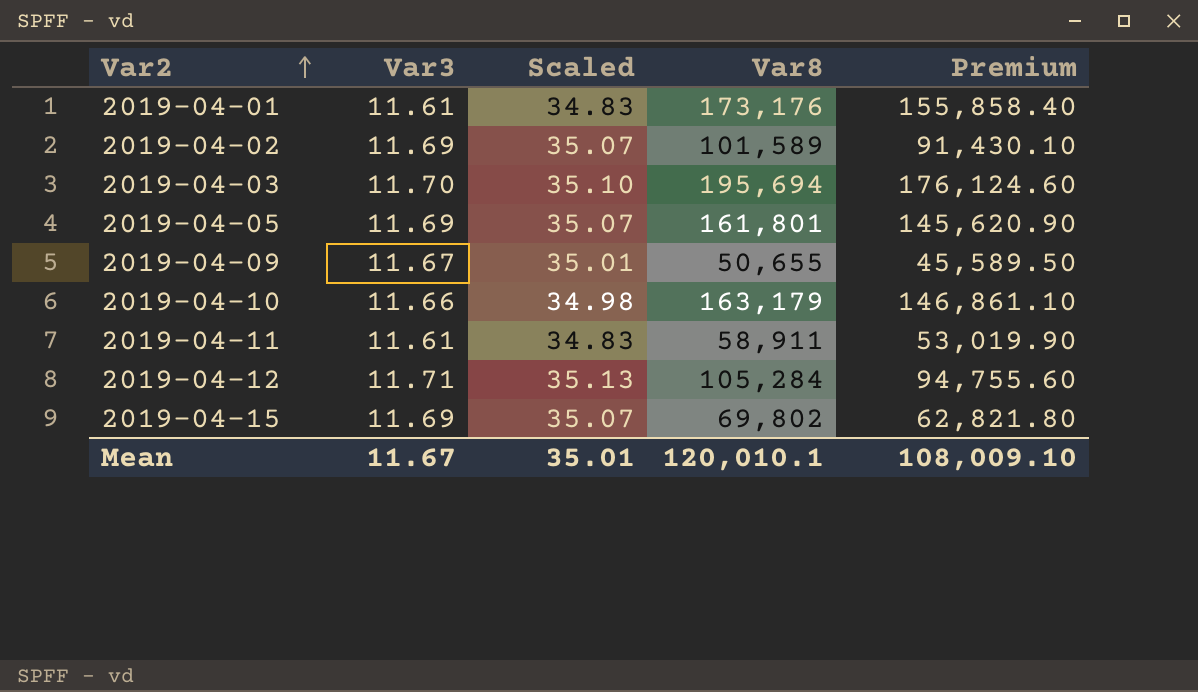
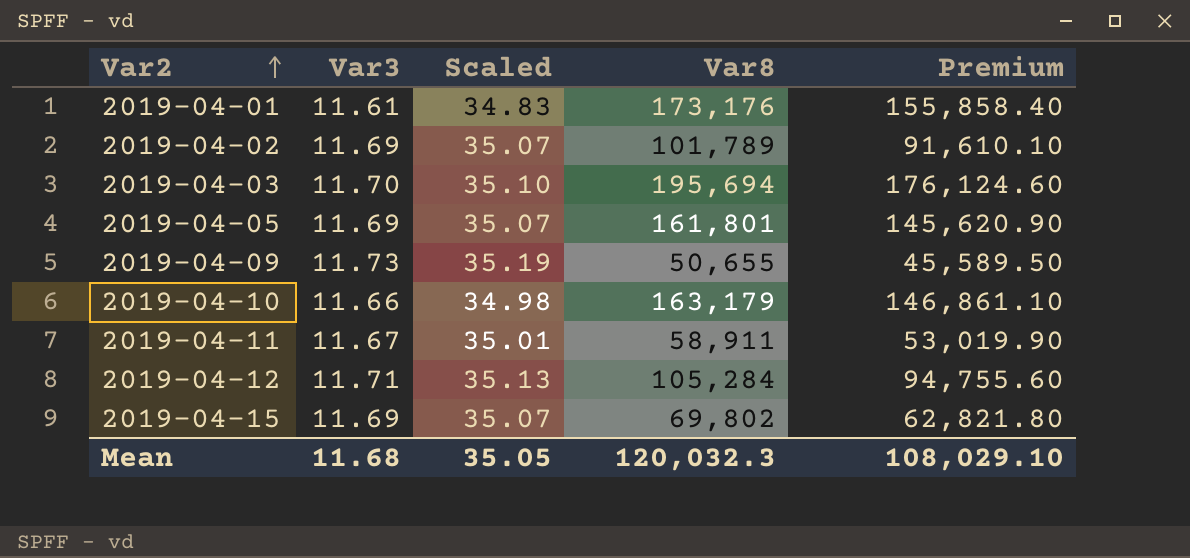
2019-04-02 | Var8: 101,589 -> 101,789
2019-04-02 | Premium: 91,430.10 -> 91,610.10
2019-04-09 | Var3: 11.67 -> 11.73
2019-04-09 | Scaled: 35.01 -> 35.19
2019-04-11 | Var3: 11.61 -> 11.67
2019-04-11 | Scaled: 34.83 -> 35.01
Mean | Var3: 11.67 -> 11.68
Mean | Scaled: 35.01 -> 35.05
Mean | Var8: 120,010.1 -> 120,032.3
Mean | Premium: 108,009.10 -> 108,029.10

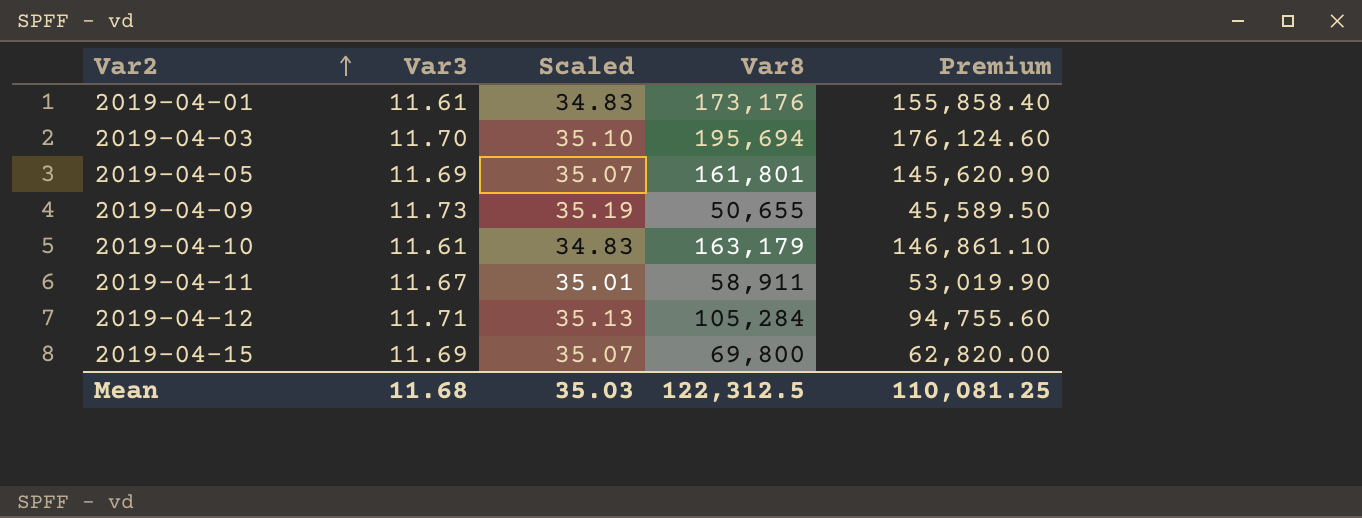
row 2019-04-02: 11.69 | 35.07 | 101,789 | 91,610.10 -> none
2019-04-10 | Var3: 11.66 -> 11.61
2019-04-10 | Scaled: 34.98 -> 34.83
2019-04-15 | Var8: 69,802 -> 69,800
2019-04-15 | Premium: 62,821.80 -> 62,820.00
Mean | Scaled: 35.05 -> 35.03
Mean | Var8: 120,032.3 -> 122,312.5
Mean | Premium: 108,029.10 -> 110,081.25

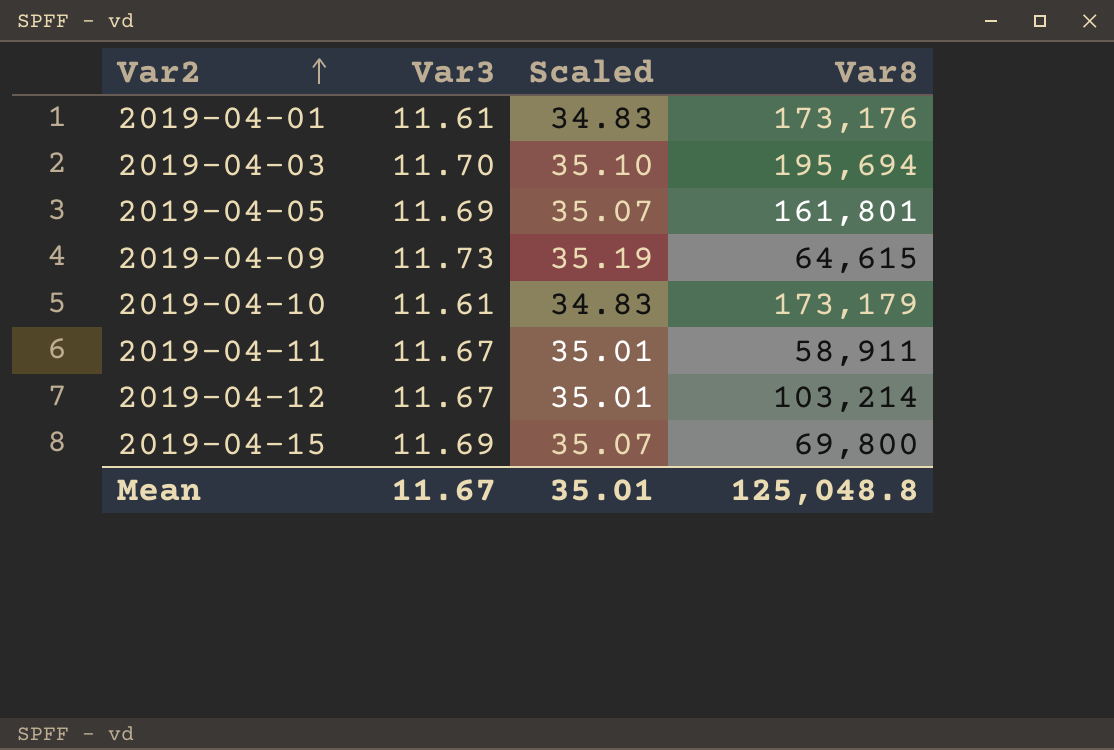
column Premium | formula: [Var8] * 0.9 -> none
2019-04-09 | Var8: 50,655 -> 64,615
2019-04-10 | Var8: 163,179 -> 173,179
2019-04-12 | Var3: 11.71 -> 11.67
2019-04-12 | Scaled: 35.13 -> 35.01
2019-04-12 | Var8: 105,284 -> 103,214
Mean | Var3: 11.68 -> 11.67
Mean | Scaled: 35.03 -> 35.01
Mean | Var8: 122,312.5 -> 125,048.8

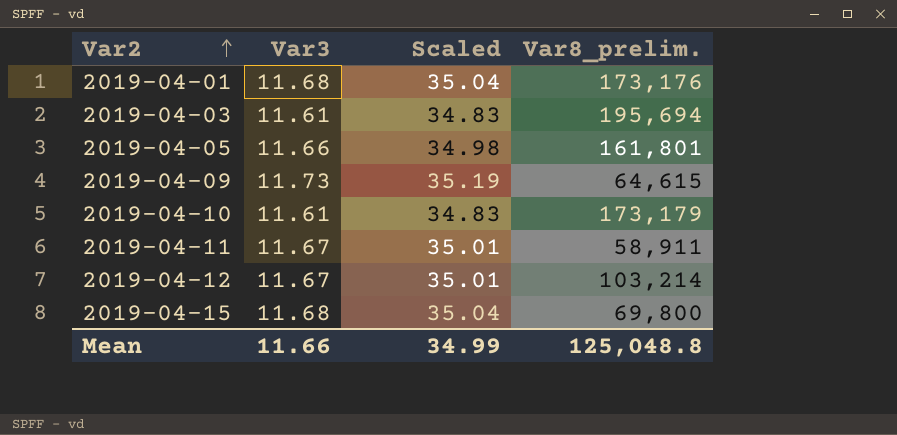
column name: Var8 -> Var8_prelim.
2019-04-01 | Var3: 11.61 -> 11.68
2019-04-01 | Scaled: 34.83 -> 35.04
2019-04-03 | Var3: 11.70 -> 11.61
2019-04-03 | Scaled: 35.10 -> 34.83
2019-04-05 | Var3: 11.69 -> 11.66
2019-04-05 | Scaled: 35.07 -> 34.98
2019-04-15 | Var3: 11.69 -> 11.68
2019-04-15 | Scaled: 35.07 -> 35.04
Mean | Var3: 11.67 -> 11.66
Mean | Scaled: 35.01 -> 34.99

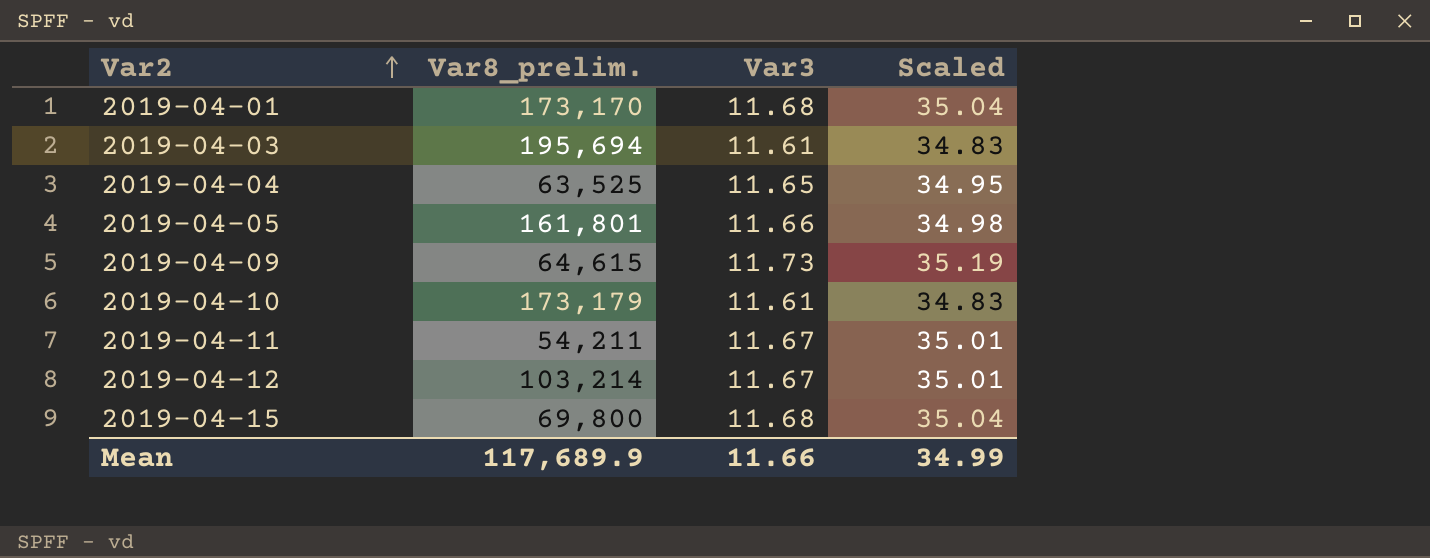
column Var8_prelim. | position: 4 -> 2
2019-04-01 | Var8_prelim.: 173,176 -> 173,170
row 2019-04-04: none -> 63,525 | 11.65 | 34.95
2019-04-11 | Var8_prelim.: 58,911 -> 54,211
Mean | Var8_prelim.: 125,048.8 -> 117,689.9

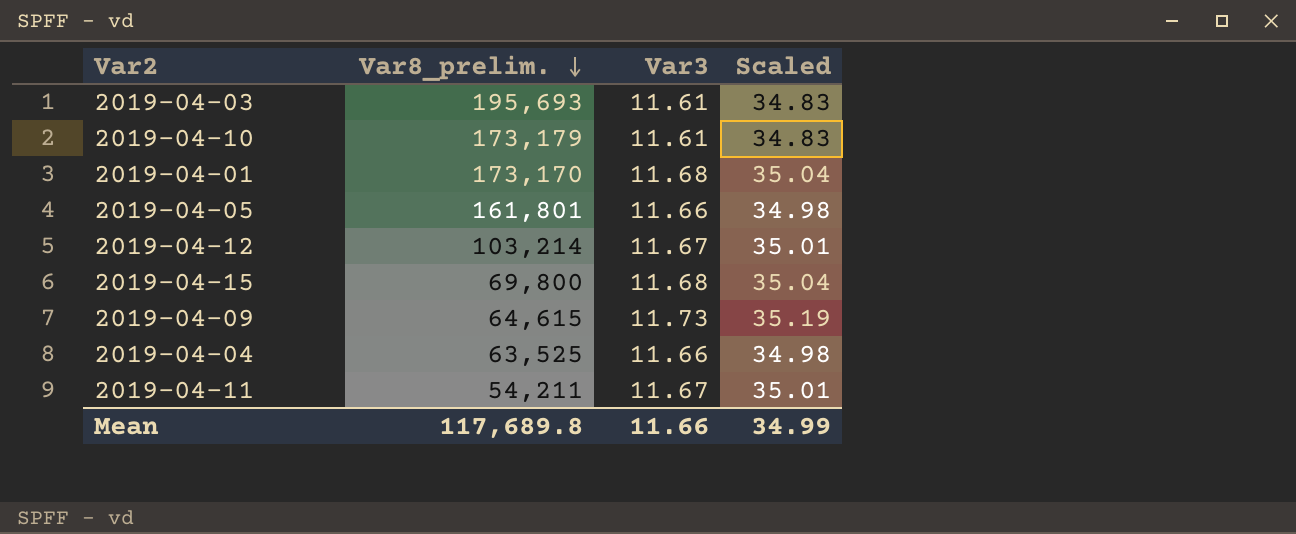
row order: Var2 ascending -> Var8_prelim. descending
2019-04-03 | Var8_prelim.: 195,694 -> 195,693
2019-04-04 | Var3: 11.65 -> 11.66
2019-04-04 | Scaled: 34.95 -> 34.98
Mean | Var8_prelim.: 117,689.9 -> 117,689.8

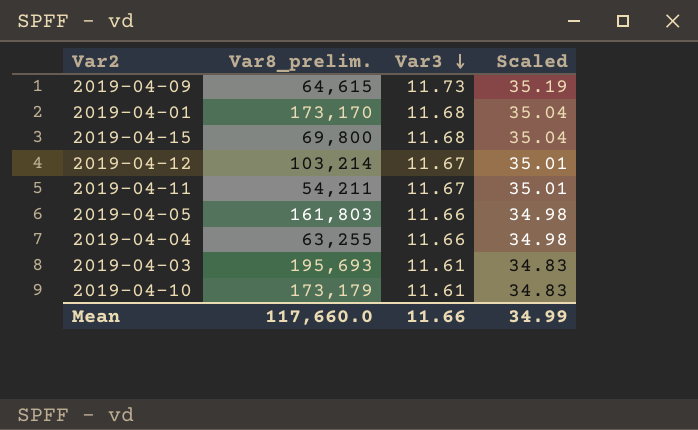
row order: Var8_prelim. descending -> Var3 descending
2019-04-05 | Var8_prelim.: 161,801 -> 161,803
2019-04-04 | Var8_prelim.: 63,525 -> 63,255
Mean | Var8_prelim.: 117,689.8 -> 117,660.0

